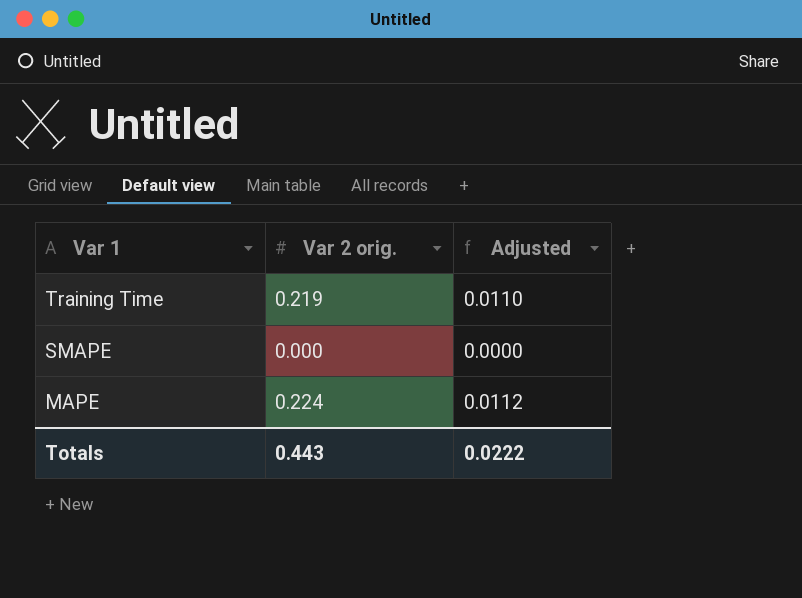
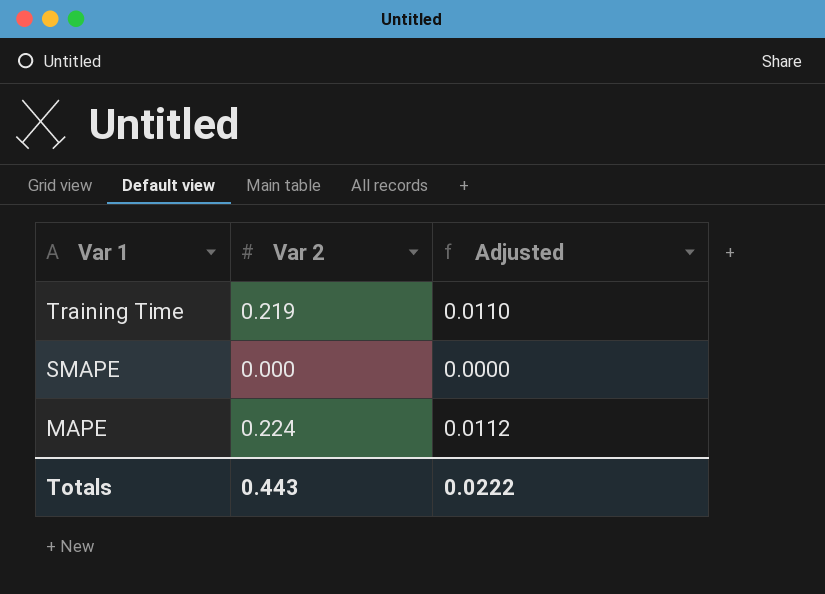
column name: Var 2 orig. -> Var 2

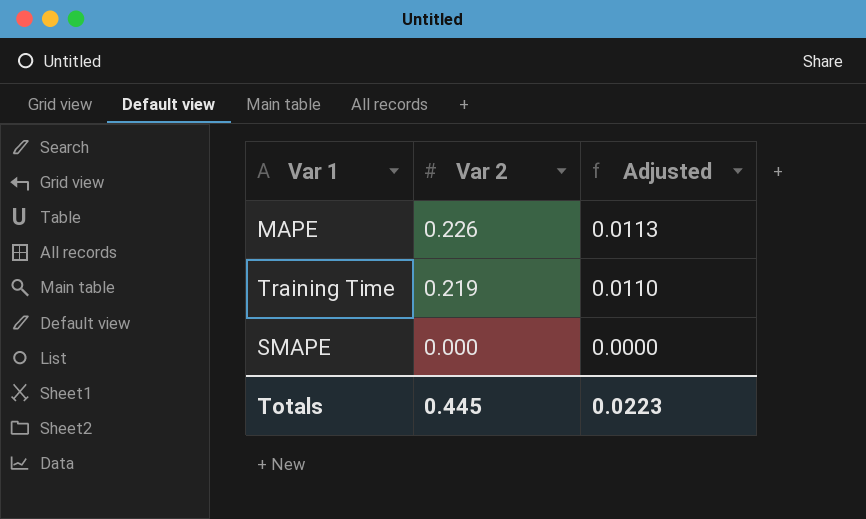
row order: Var 1 descending -> Var 2 descending
MAPE | Var 2: 0.224 -> 0.226
MAPE | Adjusted: 0.0112 -> 0.0113
Totals | Var 2: 0.443 -> 0.445
Totals | Adjusted: 0.0222 -> 0.0223

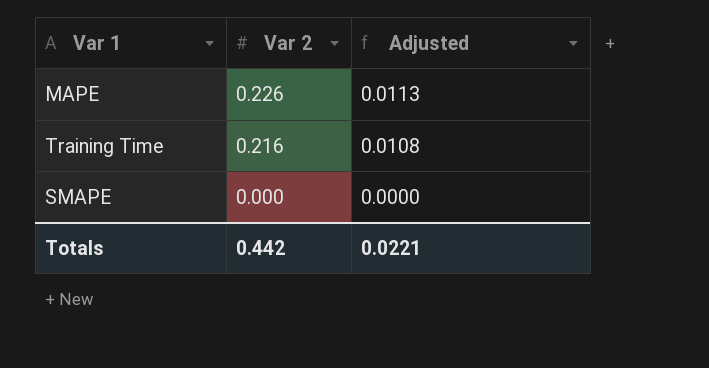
Training Time | Var 2: 0.219 -> 0.216
Training Time | Adjusted: 0.0110 -> 0.0108
Totals | Var 2: 0.445 -> 0.442
Totals | Adjusted: 0.0223 -> 0.0221

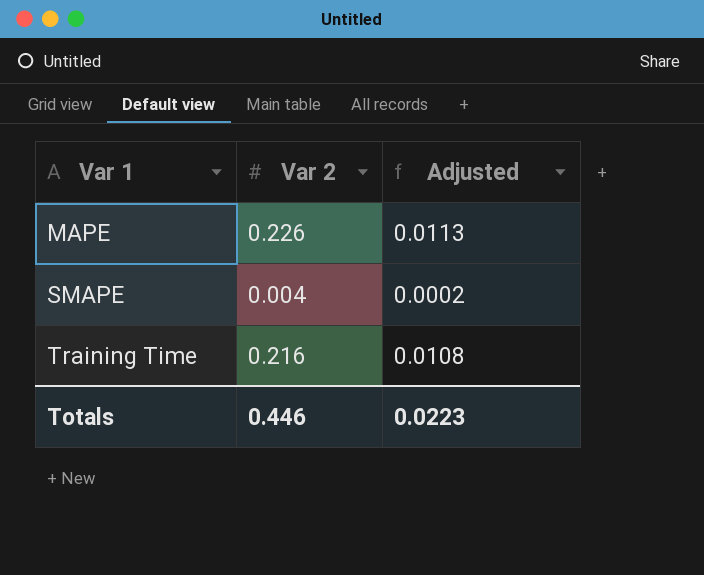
row order: Var 2 descending -> Var 1 ascending
SMAPE | Var 2: 0.000 -> 0.004
SMAPE | Adjusted: 0.0000 -> 0.0002
Totals | Var 2: 0.442 -> 0.446
Totals | Adjusted: 0.0221 -> 0.0223

